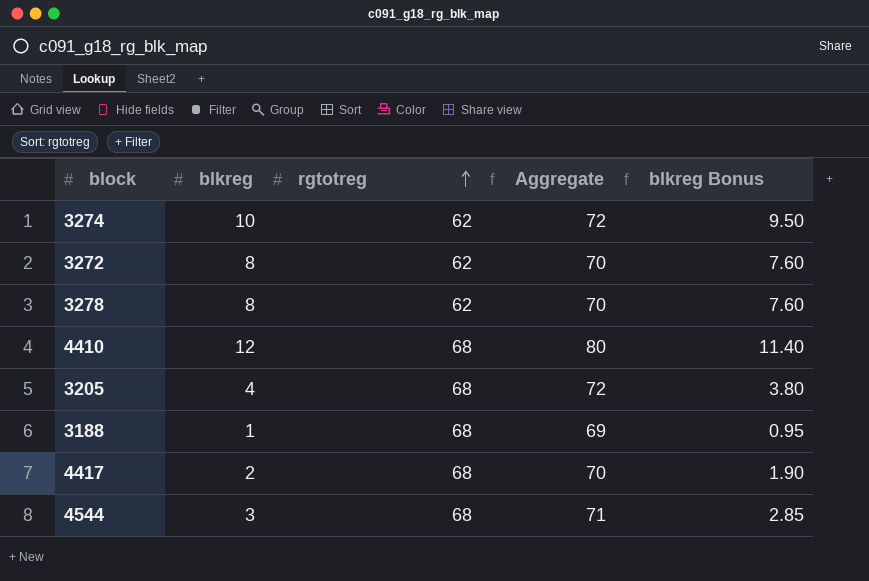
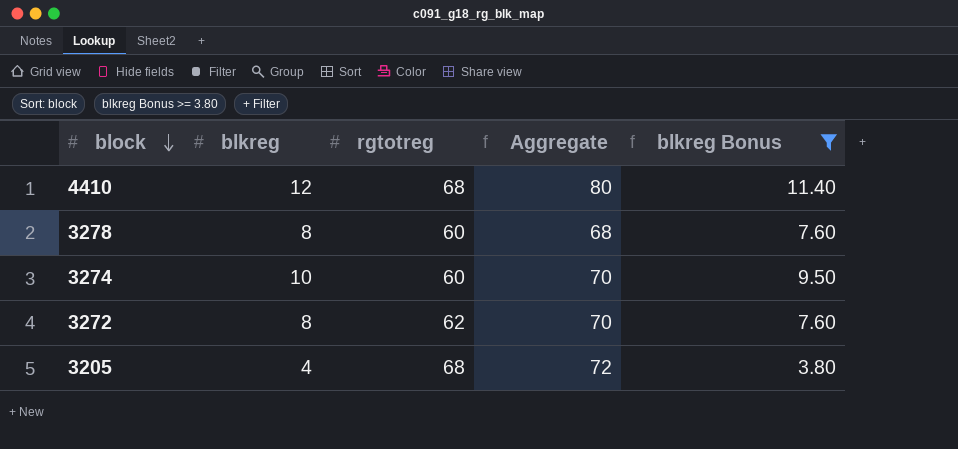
filter: none -> blkreg Bonus >= 3.80
row order: rgtotreg ascending -> block descending
3278 | rgtotreg: 62 -> 60
3278 | Aggregate: 70 -> 68
3274 | rgtotreg: 62 -> 60
3274 | Aggregate: 72 -> 70

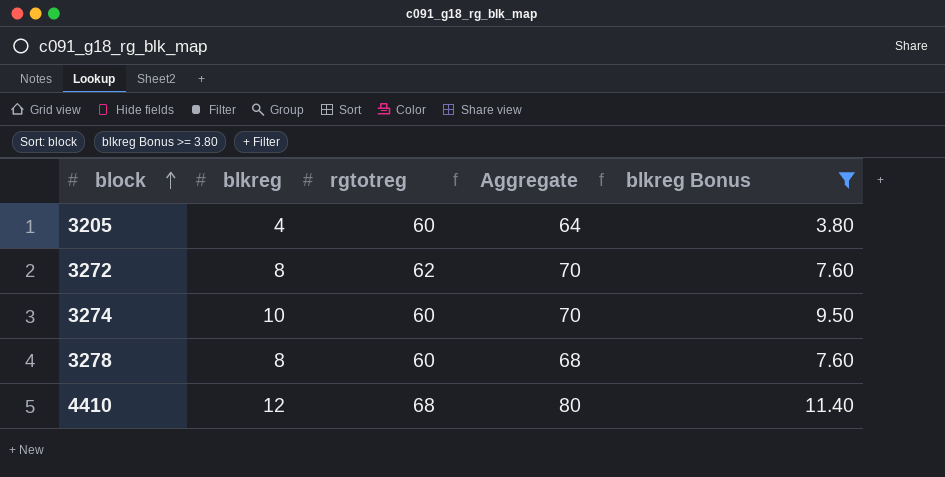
row order: block descending -> block ascending
3205 | rgtotreg: 68 -> 60
3205 | Aggregate: 72 -> 64

